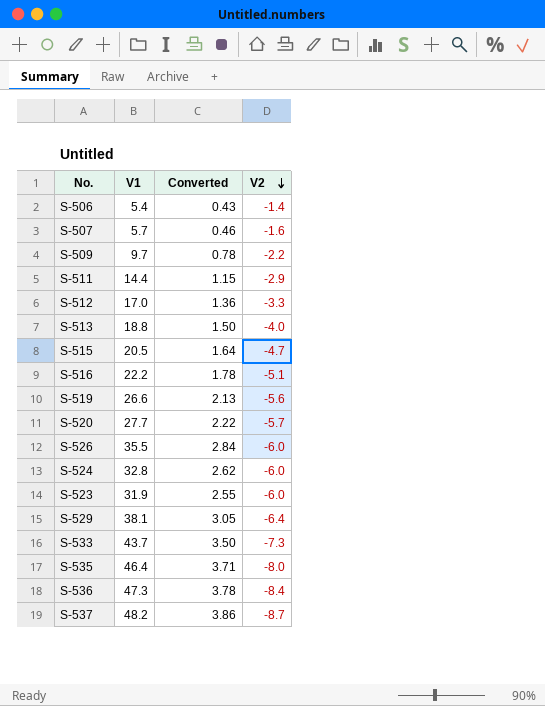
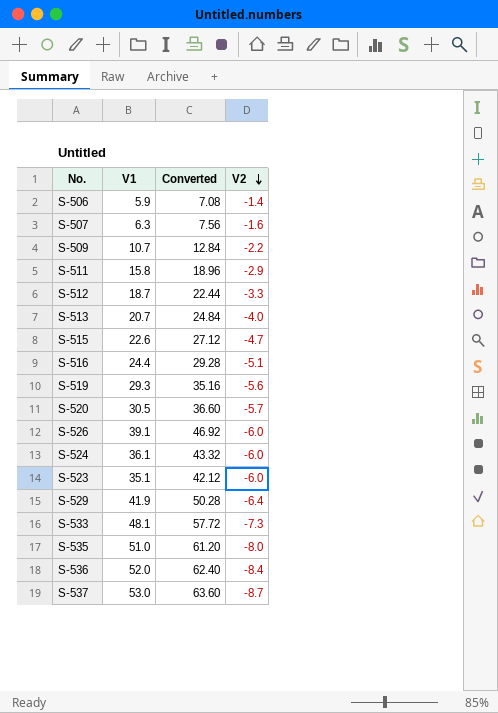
column Converted | formula: [V1] * 0.08 -> [V1] * 1.2
S-506 | V1: 5.4 -> 5.9
S-507 | V1: 5.7 -> 6.3
S-509 | V1: 9.7 -> 10.7
S-511 | V1: 14.4 -> 15.8
S-512 | V1: 17.0 -> 18.7
S-513 | V1: 18.8 -> 20.7
S-515 | V1: 20.5 -> 22.6
S-516 | V1: 22.2 -> 24.4
S-519 | V1: 26.6 -> 29.3
S-520 | V1: 27.7 -> 30.5
S-526 | V1: 35.5 -> 39.1
S-524 | V1: 32.8 -> 36.1
S-523 | V1: 31.9 -> 35.1
S-529 | V1: 38.1 -> 41.9
S-533 | V1: 43.7 -> 48.1
S-535 | V1: 46.4 -> 51.0
S-536 | V1: 47.3 -> 52.0
S-537 | V1: 48.2 -> 53.0

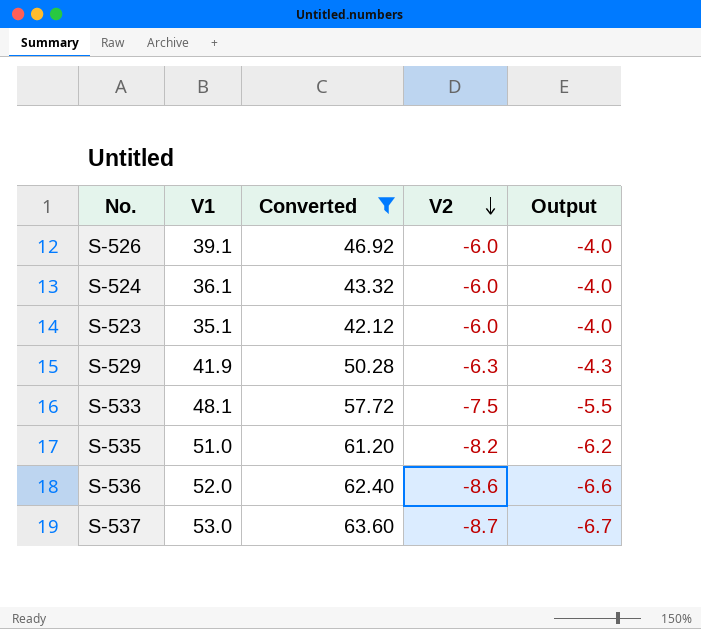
filter: none -> Converted >= 42.12
column Output | formula: none -> [V2] + 2
S-529 | V2: -6.4 -> -6.3
S-533 | V2: -7.3 -> -7.5
S-535 | V2: -8.0 -> -8.2
S-536 | V2: -8.4 -> -8.6

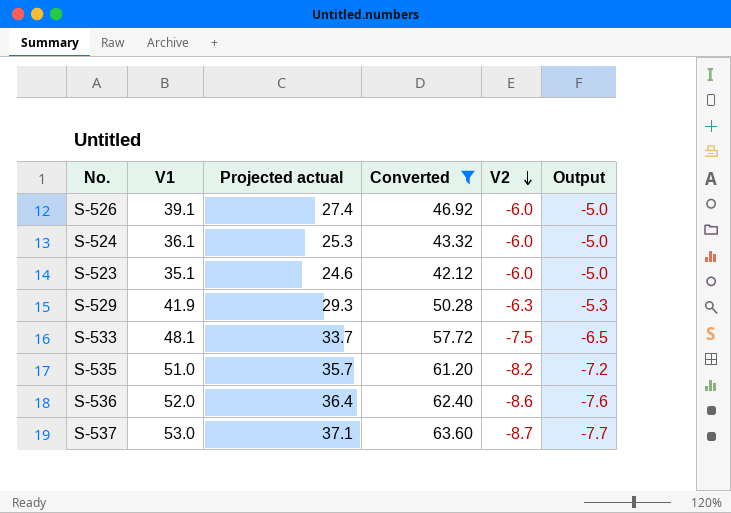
column Projected actual | formula: none -> [V1] * 0.7
column Output | formula: [V2] + 2 -> [V2] + 1

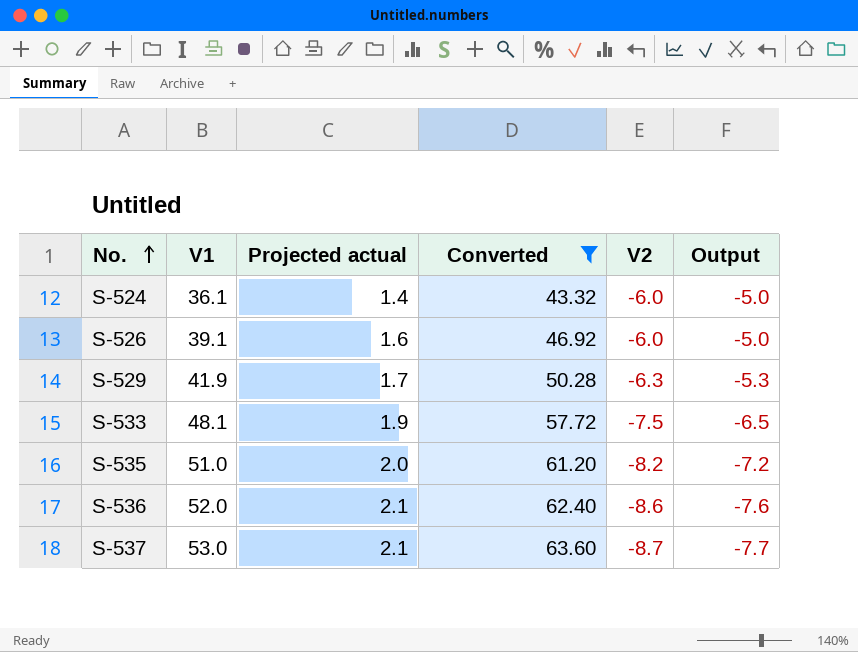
row order: V2 descending -> No. ascending
column Projected actual | formula: [V1] * 0.7 -> [V1] * 0.04
row S-523: 35.1 | 24.6 | 42.12 | -6.0 | -5.0 -> none

